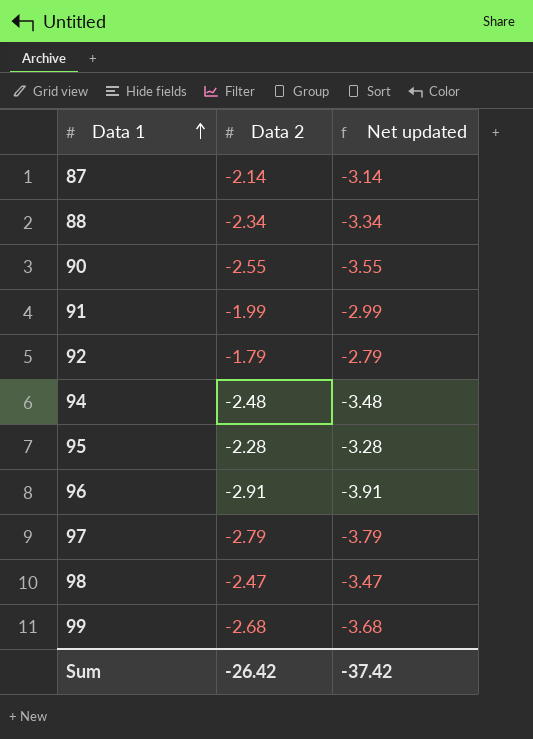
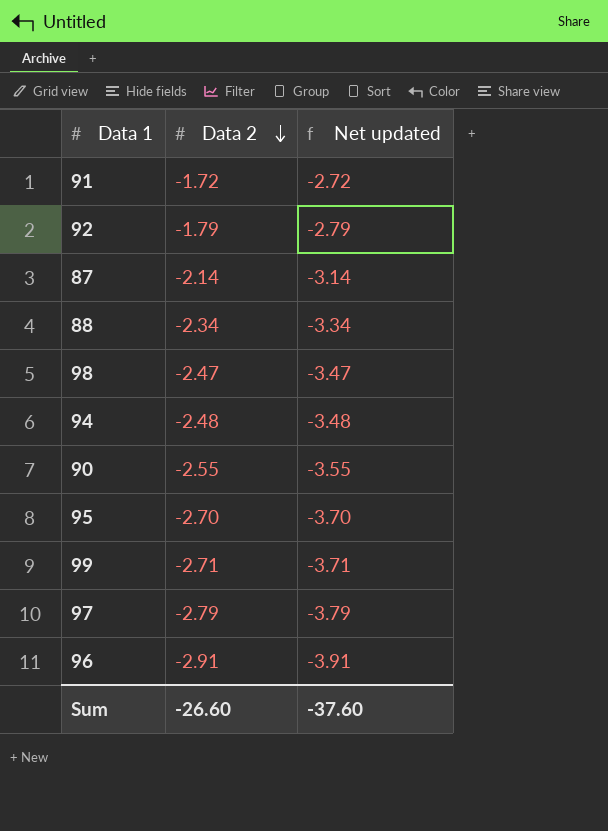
row order: Data 1 ascending -> Data 2 descending
91 | Data 2: -1.99 -> -1.72
91 | Net updated: -2.99 -> -2.72
95 | Data 2: -2.28 -> -2.70
95 | Net updated: -3.28 -> -3.70
99 | Data 2: -2.68 -> -2.71
99 | Net updated: -3.68 -> -3.71
Sum | Data 2: -26.42 -> -26.60
Sum | Net updated: -37.42 -> -37.60

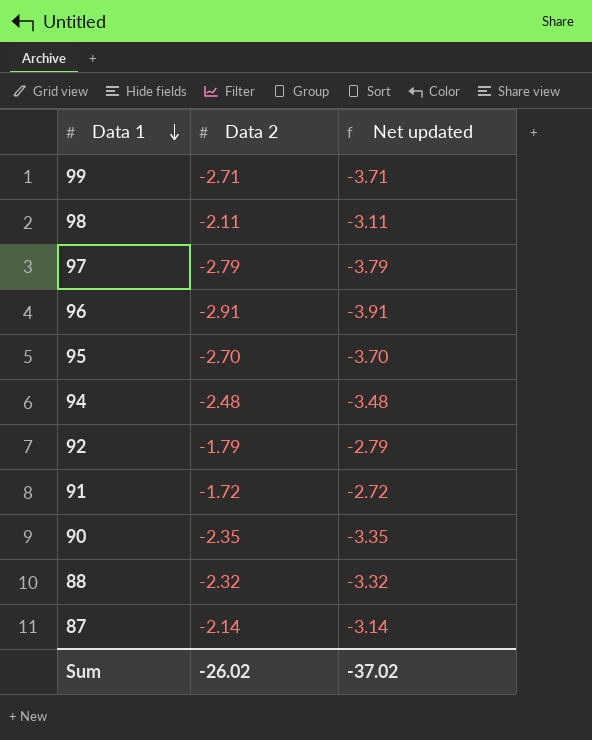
row order: Data 2 descending -> Data 1 descending
98 | Data 2: -2.47 -> -2.11
98 | Net updated: -3.47 -> -3.11
90 | Data 2: -2.55 -> -2.35
90 | Net updated: -3.55 -> -3.35
88 | Data 2: -2.34 -> -2.32
88 | Net updated: -3.34 -> -3.32
Sum | Data 2: -26.60 -> -26.02
Sum | Net updated: -37.60 -> -37.02

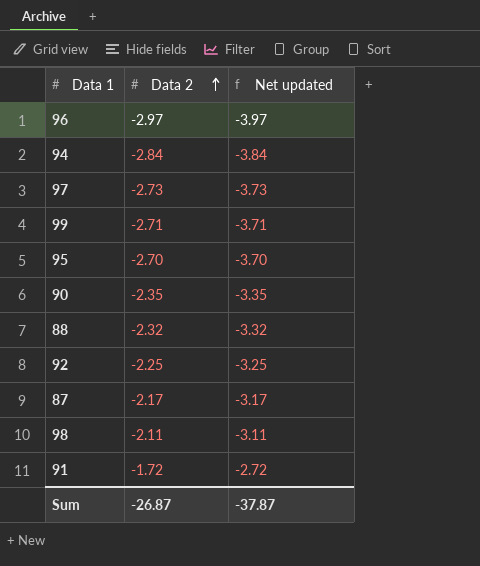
row order: Data 1 descending -> Data 2 ascending
96 | Data 2: -2.91 -> -2.97
96 | Net updated: -3.91 -> -3.97
94 | Data 2: -2.48 -> -2.84
94 | Net updated: -3.48 -> -3.84
97 | Data 2: -2.79 -> -2.73
97 | Net updated: -3.79 -> -3.73
92 | Data 2: -1.79 -> -2.25
92 | Net updated: -2.79 -> -3.25
87 | Data 2: -2.14 -> -2.17
87 | Net updated: -3.14 -> -3.17
Sum | Data 2: -26.02 -> -26.87
Sum | Net updated: -37.02 -> -37.87

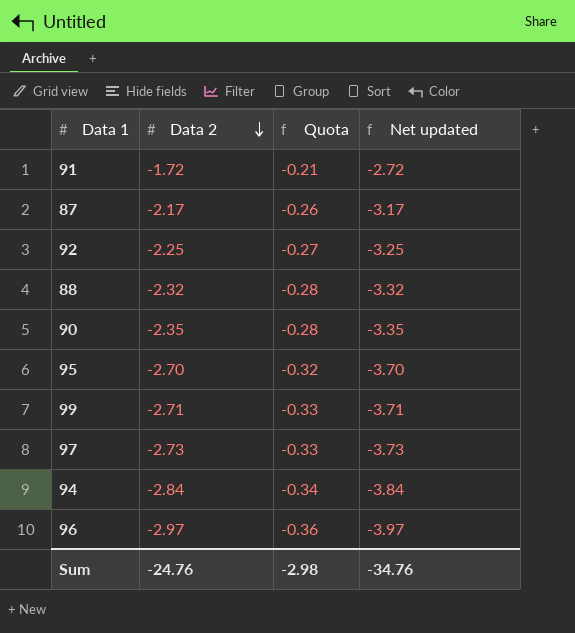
row order: Data 2 ascending -> Data 2 descending
column Quota | formula: none -> [Data 2] * 0.12
row 98: -2.11 | -3.11 -> none
Sum | Data 2: -26.87 -> -24.76
Sum | Net updated: -37.87 -> -34.76

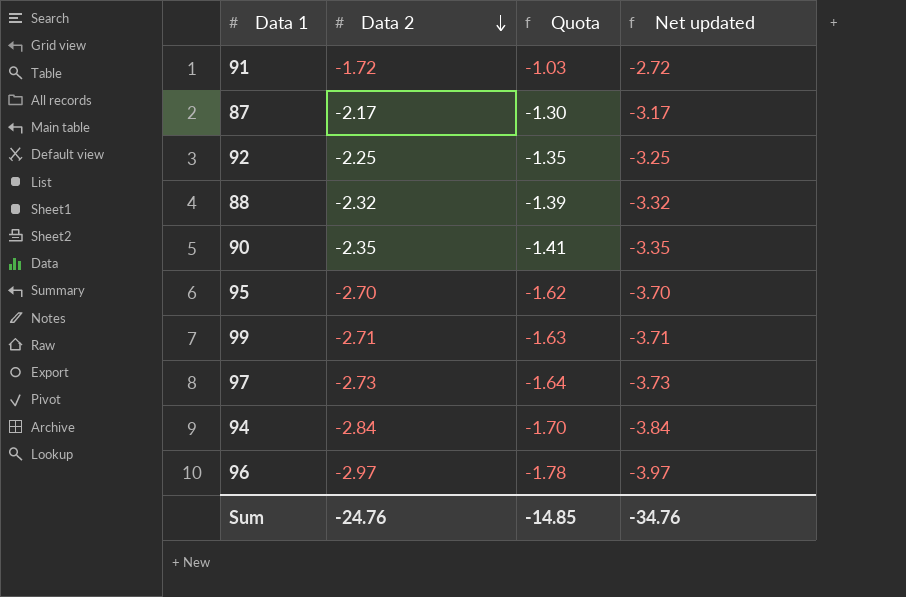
column Quota | formula: [Data 2] * 0.12 -> [Data 2] * 0.6
Sum | Quota: -2.98 -> -14.85

